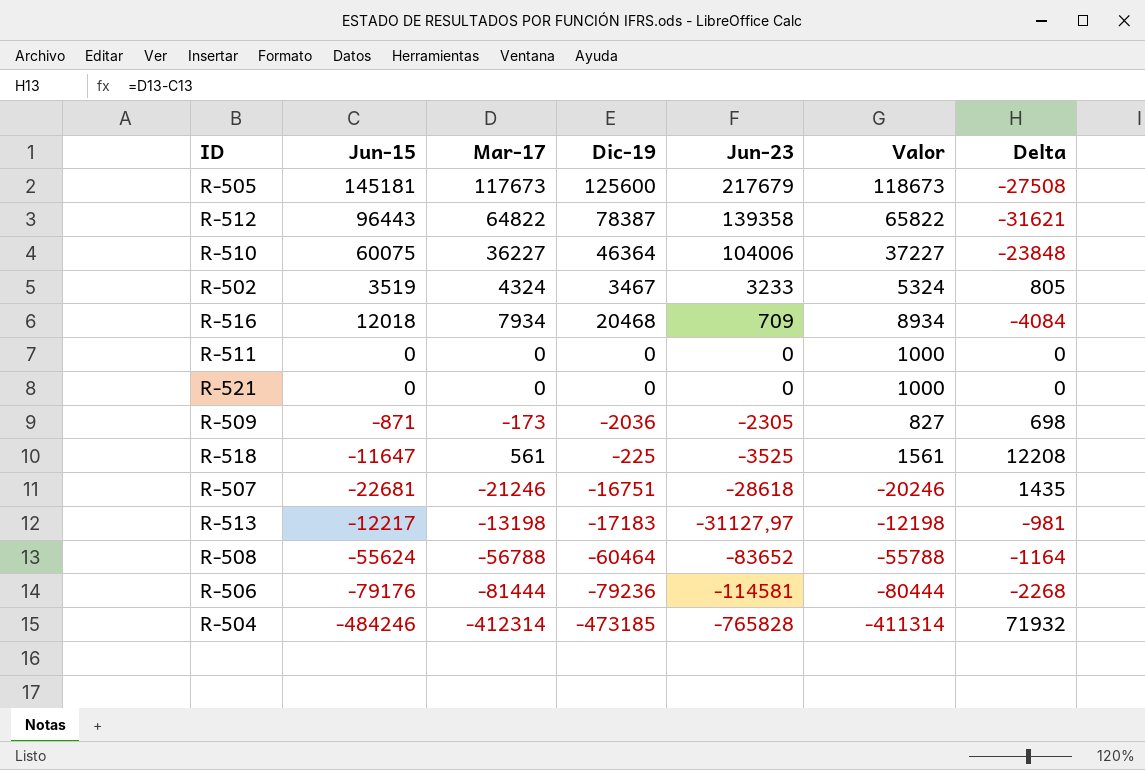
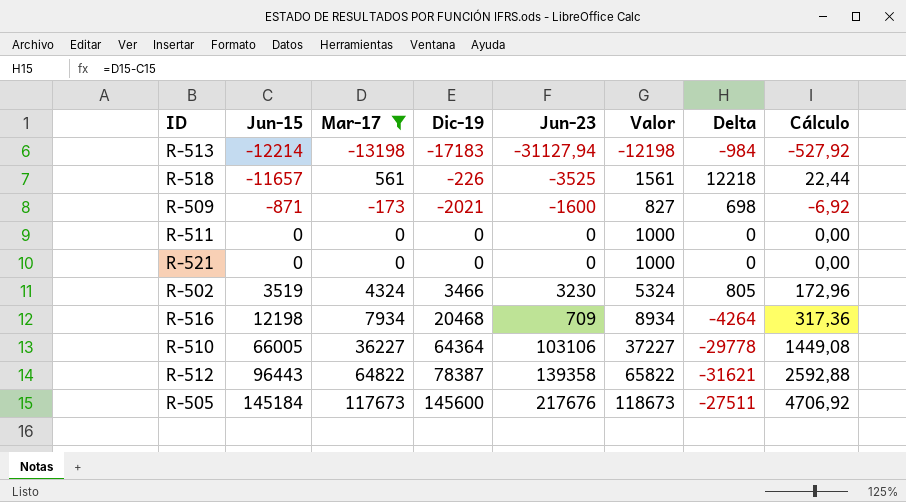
filter: none -> Mar-17 >= -13198
row order: Jun-23 descending -> Jun-15 ascending
column Cálculo | formula: none -> [Mar-17] * 0,04
R-513 | Jun-15: -12217 -> -12214
R-513 | Jun-23: -31127,97 -> -31127,94
R-513 | Delta: -981 -> -984
R-518 | Jun-15: -11647 -> -11657
R-518 | Dic-19: -225 -> -226
R-518 | Delta: 12208 -> 12218
R-509 | Dic-19: -2036 -> -2021
R-509 | Jun-23: -2305 -> -1600
R-502 | Dic-19: 3467 -> 3466
R-502 | Jun-23: 3233 -> 3230
R-516 | Jun-15: 12018 -> 12198
R-516 | Delta: -4084 -> -4264
R-510 | Jun-15: 60075 -> 66005
R-510 | Dic-19: 46364 -> 64364
R-510 | Jun-23: 104006 -> 103106
R-510 | Delta: -23848 -> -29778
R-505 | Jun-15: 145181 -> 145184
R-505 | Dic-19: 125600 -> 145600
R-505 | Jun-23: 217679 -> 217676
R-505 | Delta: -27508 -> -27511

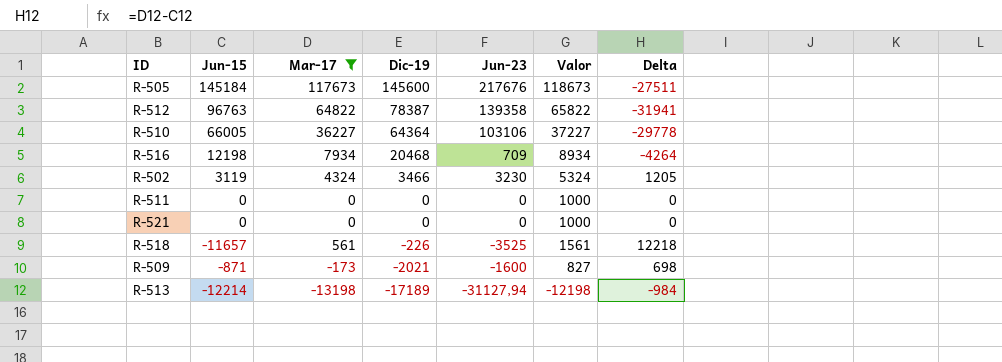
row order: Jun-15 ascending -> Dic-19 descending
column Cálculo | formula: [Mar-17] * 0,04 -> none
R-512 | Jun-15: 96443 -> 96763
R-512 | Delta: -31621 -> -31941
R-502 | Jun-15: 3519 -> 3119
R-502 | Delta: 805 -> 1205
R-513 | Dic-19: -17183 -> -17189

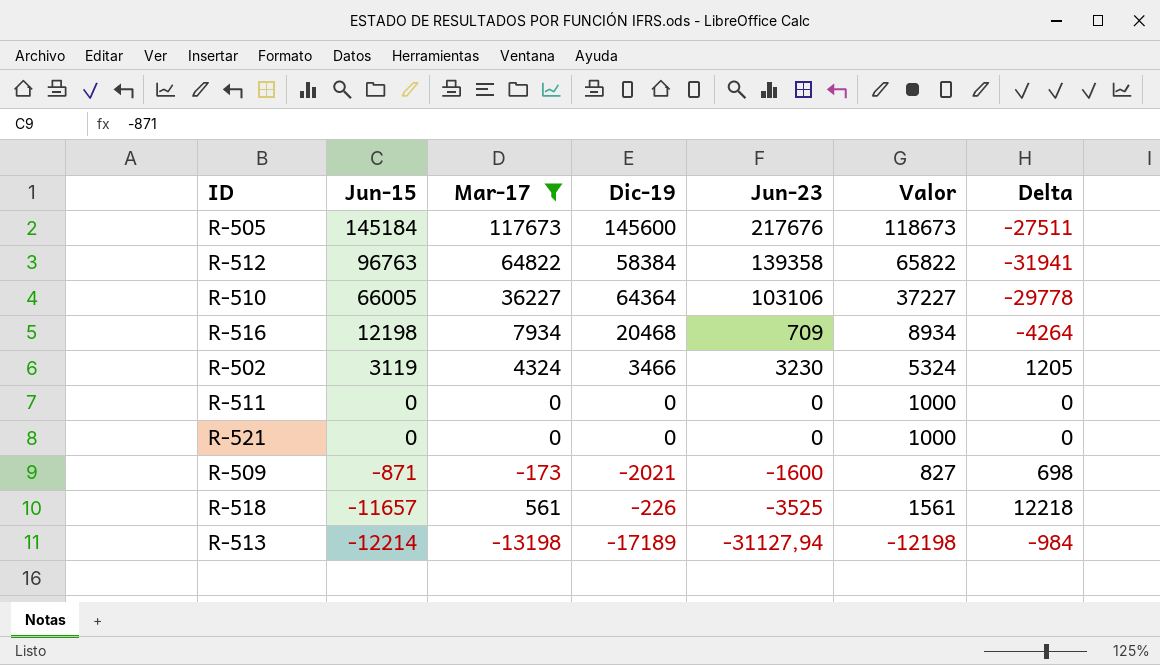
row order: Dic-19 descending -> Jun-15 descending
R-512 | Dic-19: 78387 -> 58384

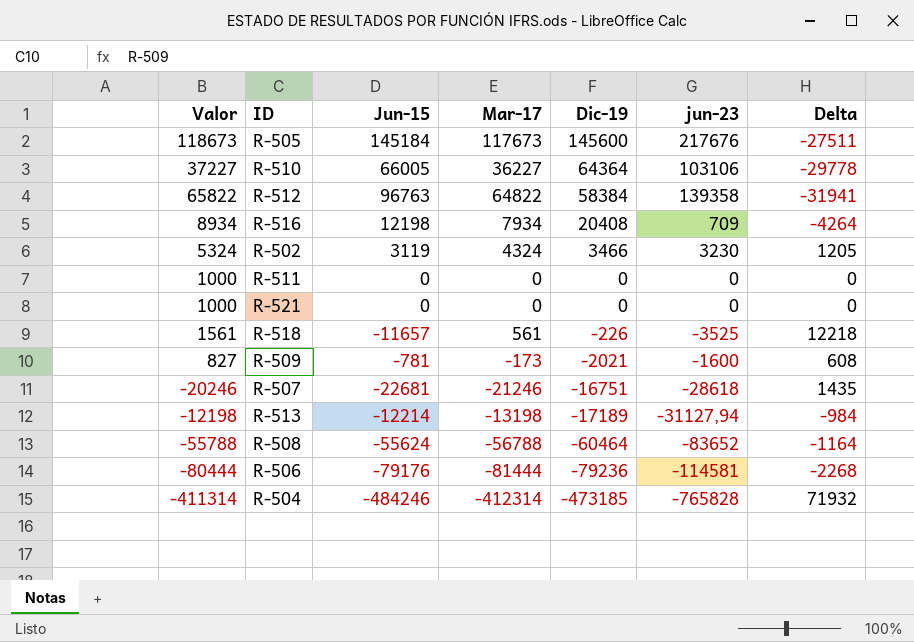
filter: Mar-17 >= -13198 -> none
row order: Jun-15 descending -> Dic-19 descending
column Valor | position: 6 -> 1
column name: Jun-23 -> jun-23
R-516 | Dic-19: 20468 -> 20408
R-509 | Jun-15: -871 -> -781
R-509 | Delta: 698 -> 608

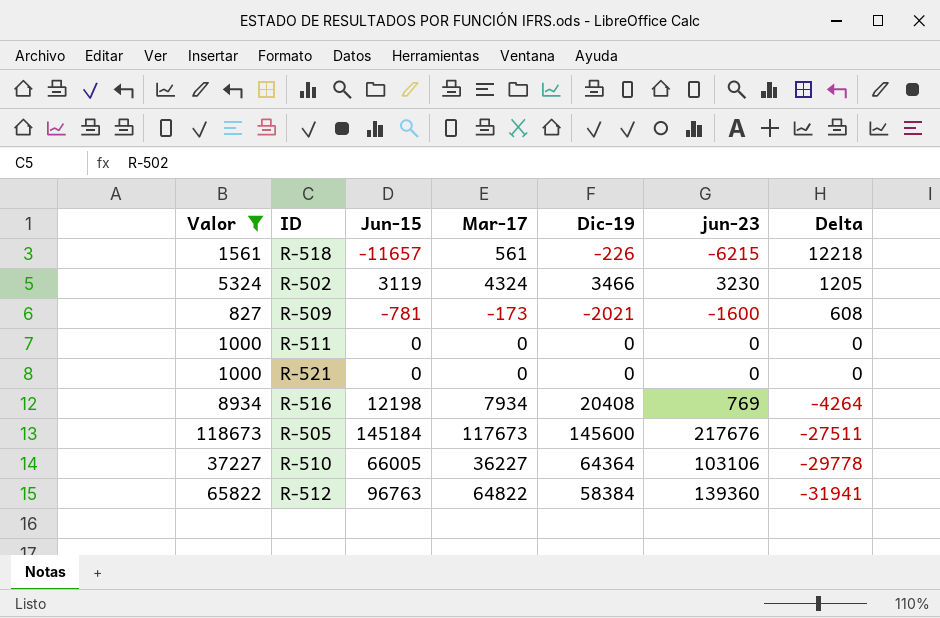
filter: none -> Valor >= 827
row order: Dic-19 descending -> Delta descending
R-518 | jun-23: -3525 -> -6215
R-516 | jun-23: 709 -> 769
R-512 | jun-23: 139358 -> 139360

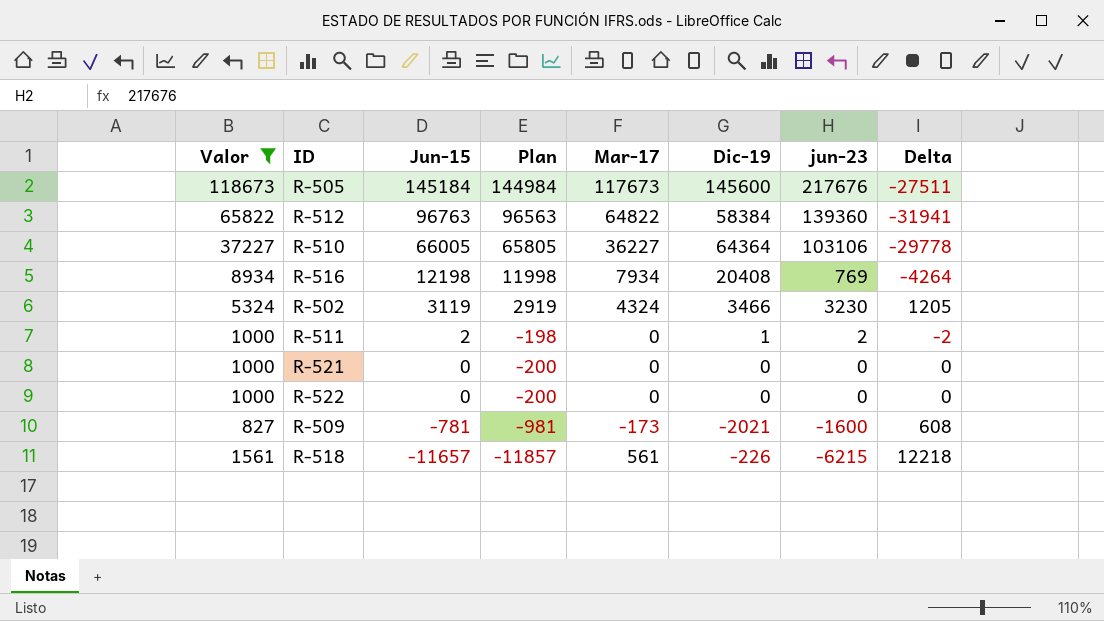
row order: Delta descending -> Jun-15 descending
column Plan | formula: none -> [Jun-15] - 200
R-511 | Jun-15: 0 -> 2
R-511 | Dic-19: 0 -> 1
R-511 | jun-23: 0 -> 2
R-511 | Delta: 0 -> -2
row R-522: none -> 1000 | 0 | -200 | 0 | 0 | 0 | 0

